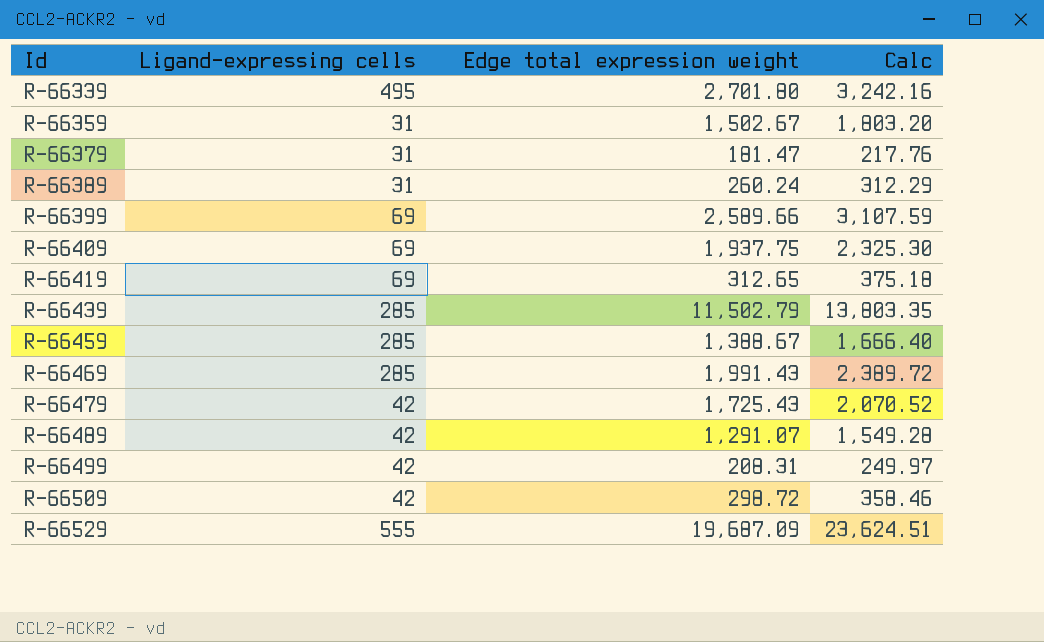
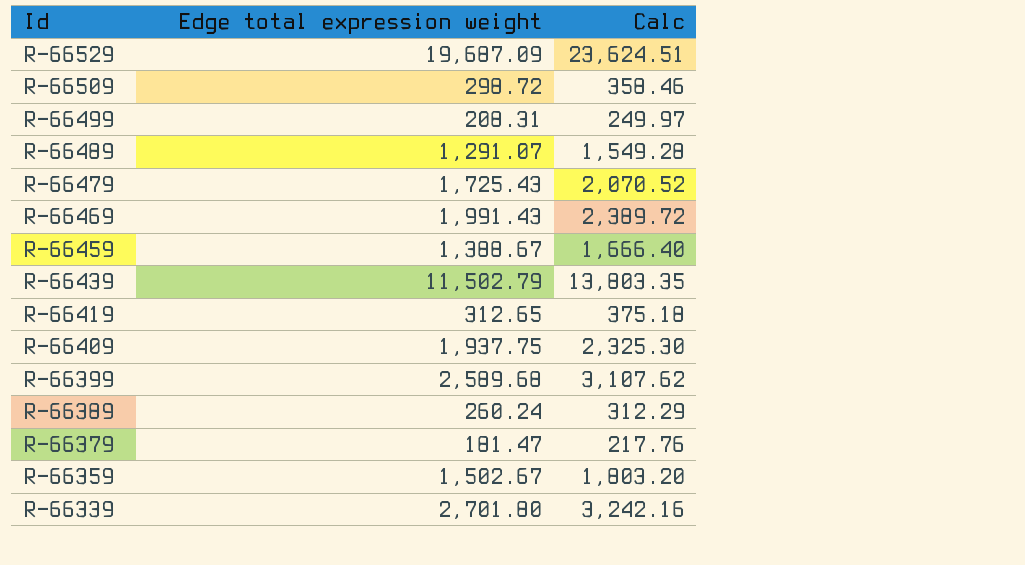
row order: Id ascending -> Id descending
column Ligand-expressing cells | position: 2 -> none
R-66399 | Edge total expression weight: 2,589.66 -> 2,589.68
R-66399 | Calc: 3,107.59 -> 3,107.62

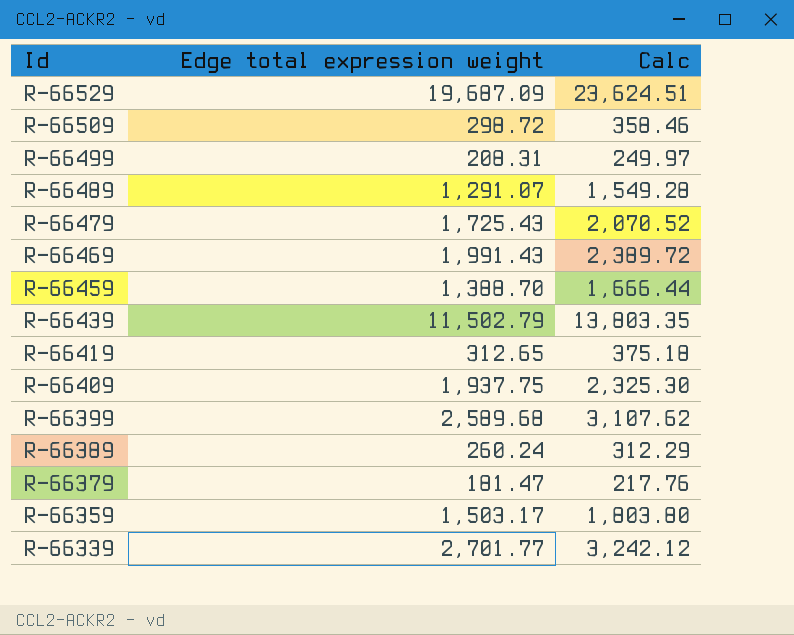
R-66459 | Edge total expression weight: 1,388.67 -> 1,388.70
R-66459 | Calc: 1,666.40 -> 1,666.44
R-66359 | Edge total expression weight: 1,502.67 -> 1,503.17
R-66359 | Calc: 1,803.20 -> 1,803.80
R-66339 | Edge total expression weight: 2,701.80 -> 2,701.77
R-66339 | Calc: 3,242.16 -> 3,242.12

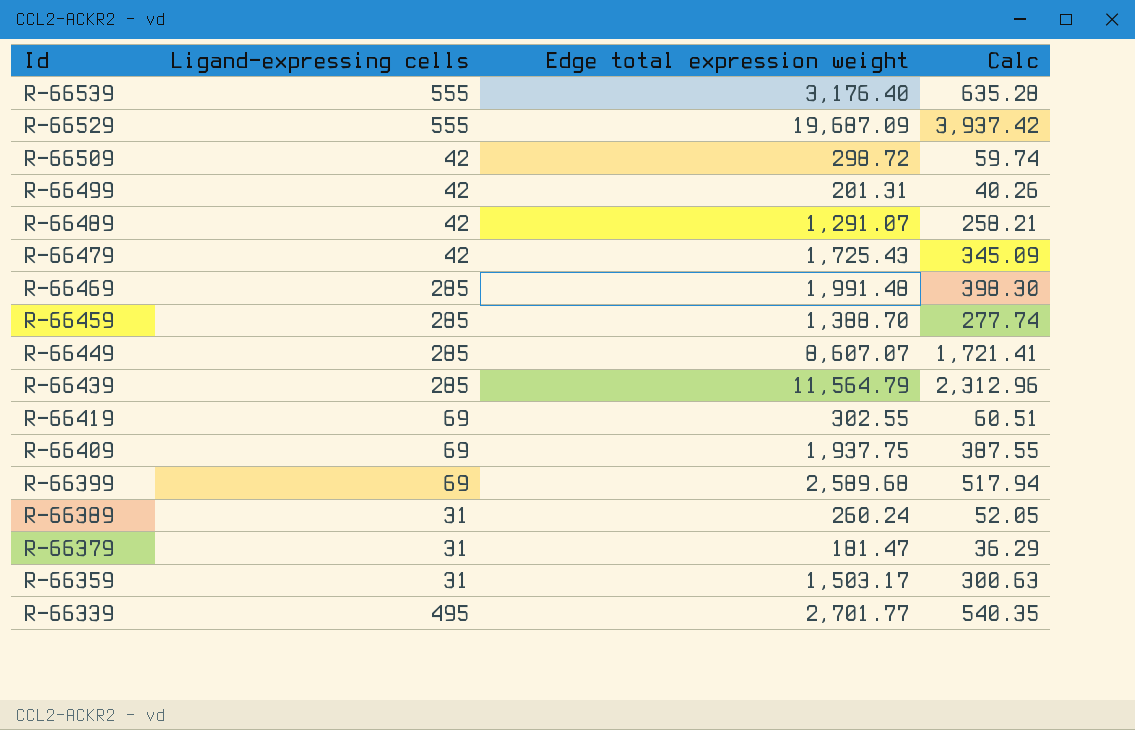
column Ligand-expressing cells | position: none -> 2
column Calc | formula: [Edge total expression weight] * 1.2 -> [Edge total expression weight] * 0.2
row R-66539: none -> 555 | 3,176.40 | 635.28
R-66499 | Edge total expression weight: 208.31 -> 201.31
R-66469 | Edge total expression weight: 1,991.43 -> 1,991.48
row R-66449: none -> 285 | 8,607.07 | 1,721.41
R-66439 | Edge total expression weight: 11,502.79 -> 11,564.79
R-66419 | Edge total expression weight: 312.65 -> 302.55

